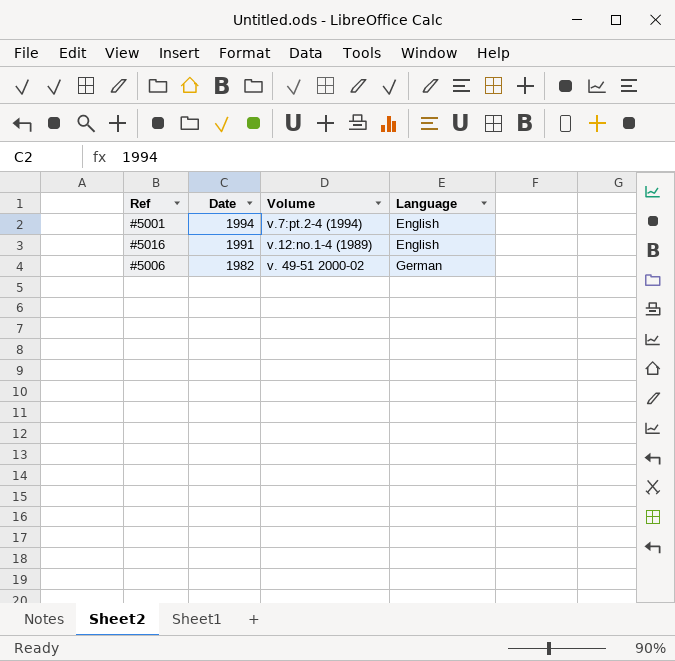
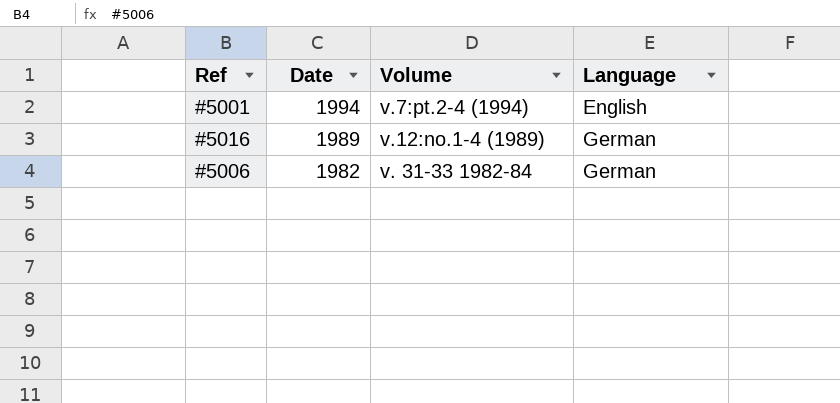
#5016 | Date: 1991 -> 1989
#5016 | Language: English -> German
#5006 | Volume: v. 49-51 2000-02 -> v. 31-33 1982-84

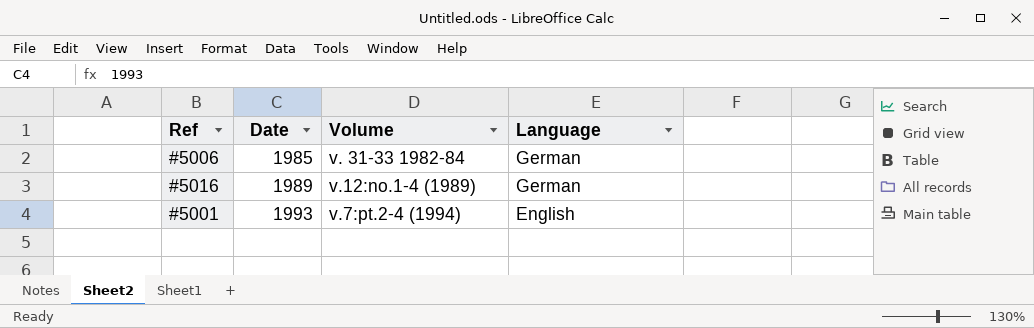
row order: Date descending -> Date ascending
#5006 | Date: 1982 -> 1985
#5001 | Date: 1994 -> 1993

